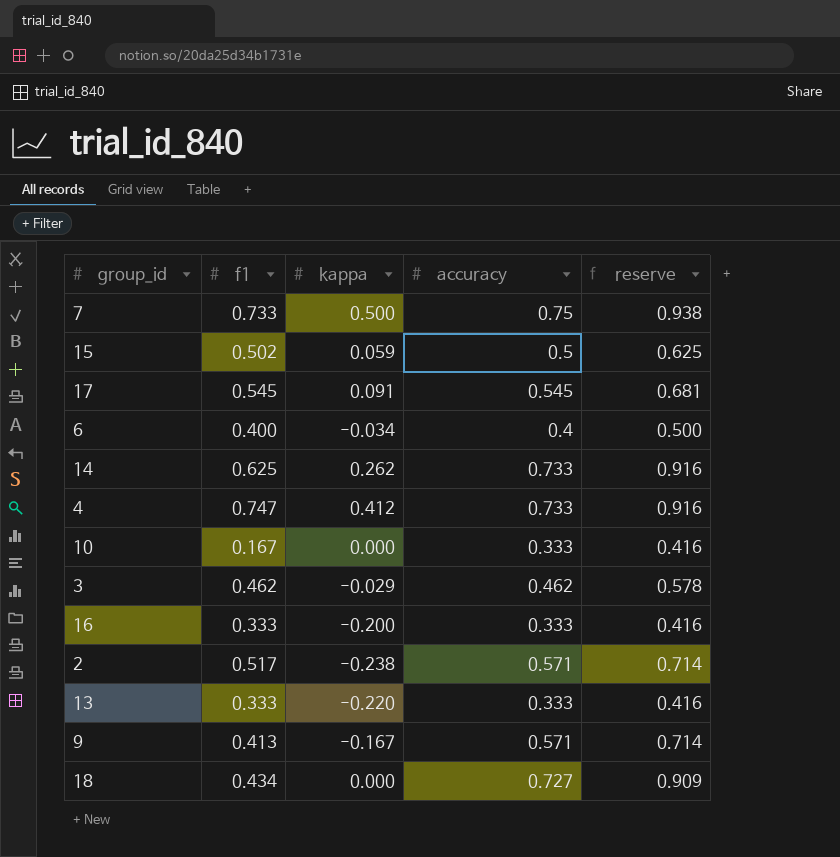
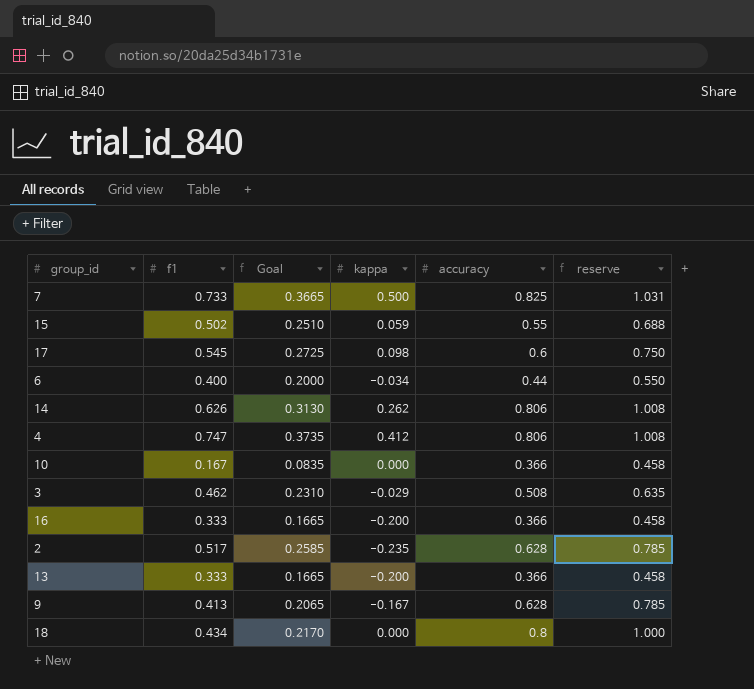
column Goal | formula: none -> [f1] * 0.5
7 | accuracy: 0.75 -> 0.825
7 | reserve: 0.938 -> 1.031
15 | accuracy: 0.5 -> 0.55
15 | reserve: 0.625 -> 0.688
17 | kappa: 0.091 -> 0.098
17 | accuracy: 0.545 -> 0.6
17 | reserve: 0.681 -> 0.750
6 | accuracy: 0.4 -> 0.44
6 | reserve: 0.500 -> 0.550
14 | f1: 0.625 -> 0.626
14 | accuracy: 0.733 -> 0.806
14 | reserve: 0.916 -> 1.008
4 | accuracy: 0.733 -> 0.806
4 | reserve: 0.916 -> 1.008
10 | accuracy: 0.333 -> 0.366
10 | reserve: 0.416 -> 0.458
3 | accuracy: 0.462 -> 0.508
3 | reserve: 0.578 -> 0.635
16 | accuracy: 0.333 -> 0.366
16 | reserve: 0.416 -> 0.458
2 | kappa: -0.238 -> -0.235
2 | accuracy: 0.571 -> 0.628
2 | reserve: 0.714 -> 0.785
13 | kappa: -0.220 -> -0.200
13 | accuracy: 0.333 -> 0.366
13 | reserve: 0.416 -> 0.458
9 | accuracy: 0.571 -> 0.628
9 | reserve: 0.714 -> 0.785
18 | accuracy: 0.727 -> 0.8
18 | reserve: 0.909 -> 1.000

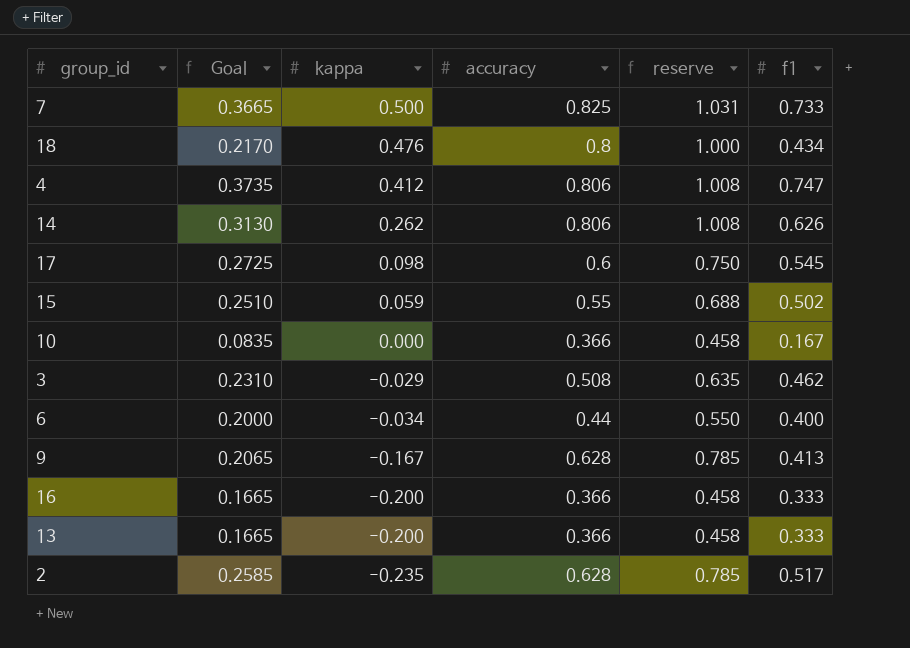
row order: none -> kappa descending
column f1 | position: 2 -> 6
18 | kappa: 0.000 -> 0.476

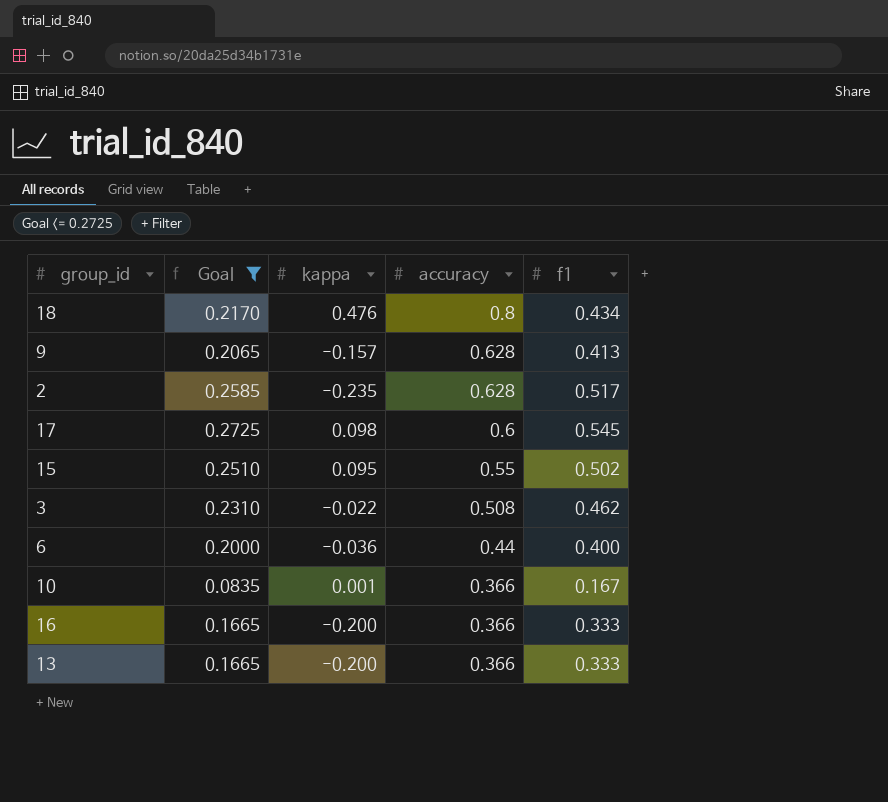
filter: none -> Goal <= 0.2725
row order: kappa descending -> accuracy descending
column reserve | formula: [accuracy] * 1.25 -> none
9 | kappa: -0.167 -> -0.157
15 | kappa: 0.059 -> 0.095
3 | kappa: -0.029 -> -0.022
6 | kappa: -0.034 -> -0.036
10 | kappa: 0.000 -> 0.001

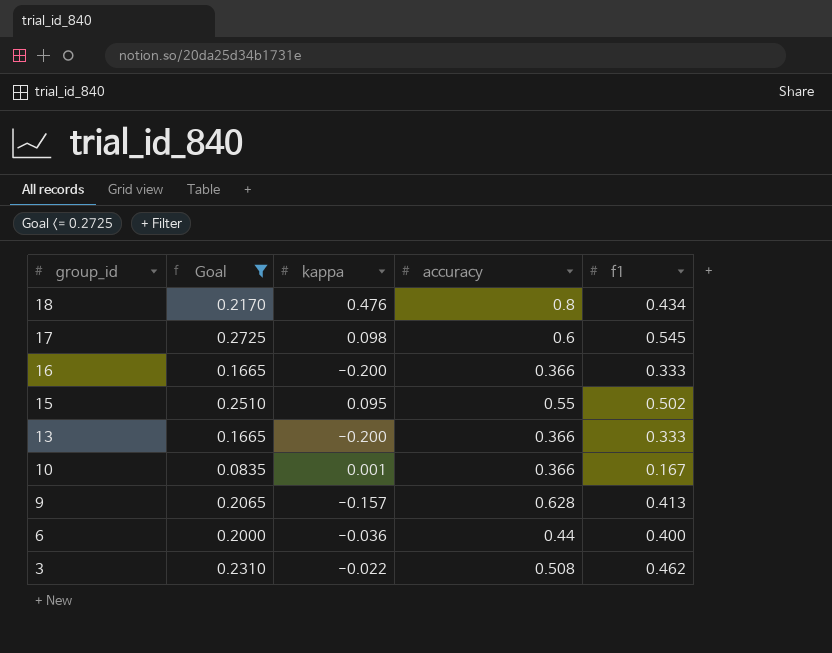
row order: accuracy descending -> group_id descending
row 2: 0.2585 | -0.235 | 0.628 | 0.517 -> none

